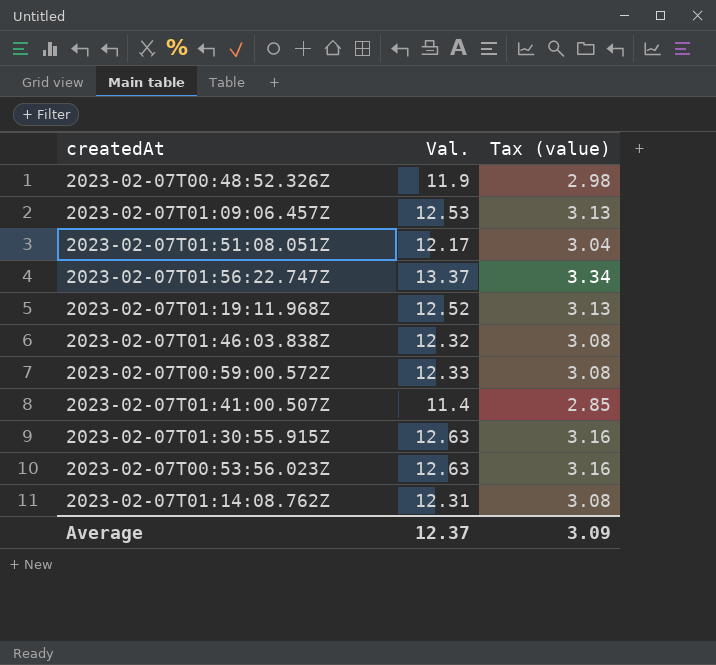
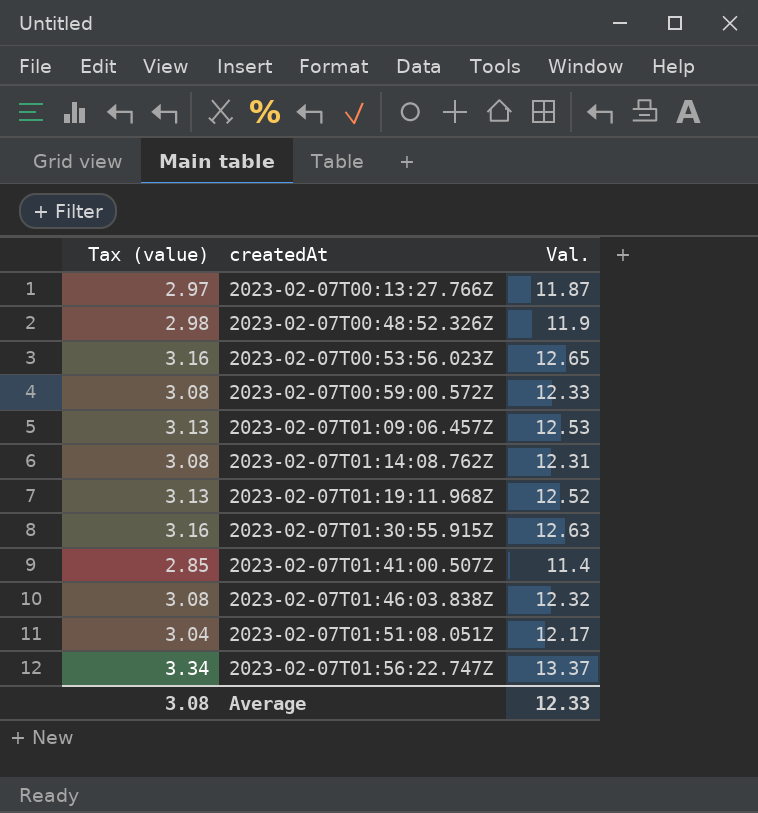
row order: none -> createdAt ascending
column Tax (value) | position: 3 -> 1
row 2023-02-07T00:13:27.766Z: none -> 2.97 | 11.87
2023-02-07T00:53:56.023Z | Val.: 12.63 -> 12.65
Average | Tax (value): 3.09 -> 3.08
Average | Val.: 12.37 -> 12.33

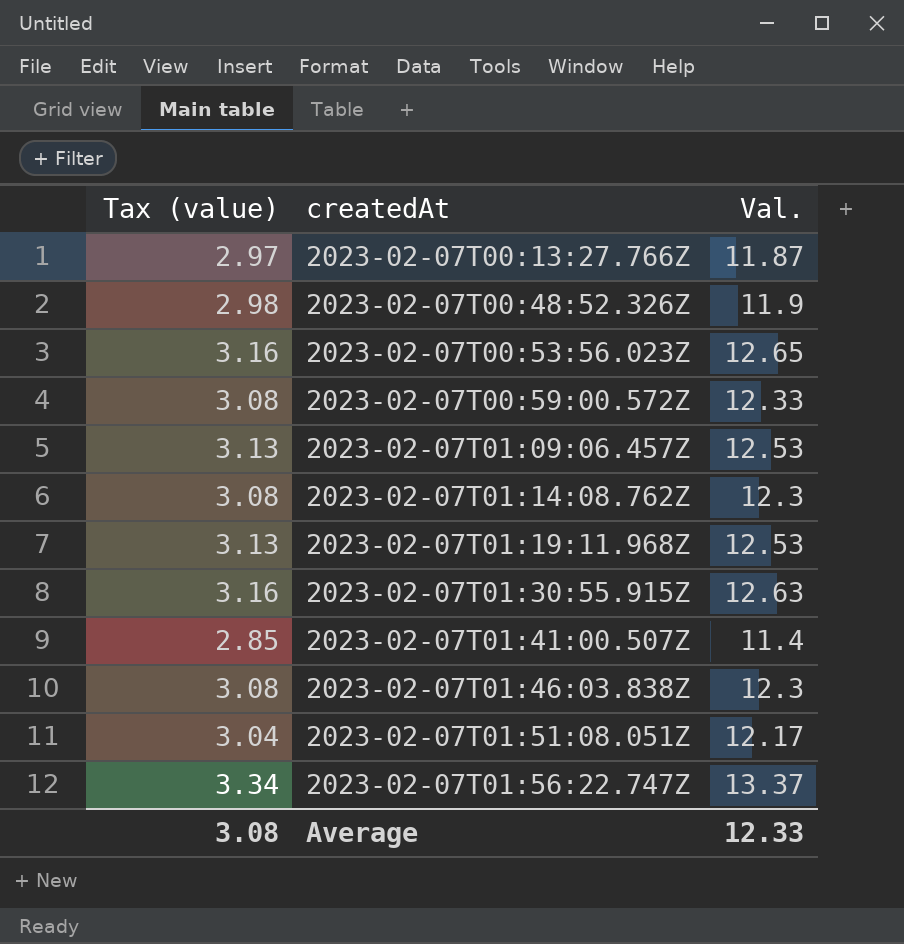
2023-02-07T01:14:08.762Z | Val.: 12.31 -> 12.3
2023-02-07T01:19:11.968Z | Val.: 12.52 -> 12.53
2023-02-07T01:46:03.838Z | Val.: 12.32 -> 12.3

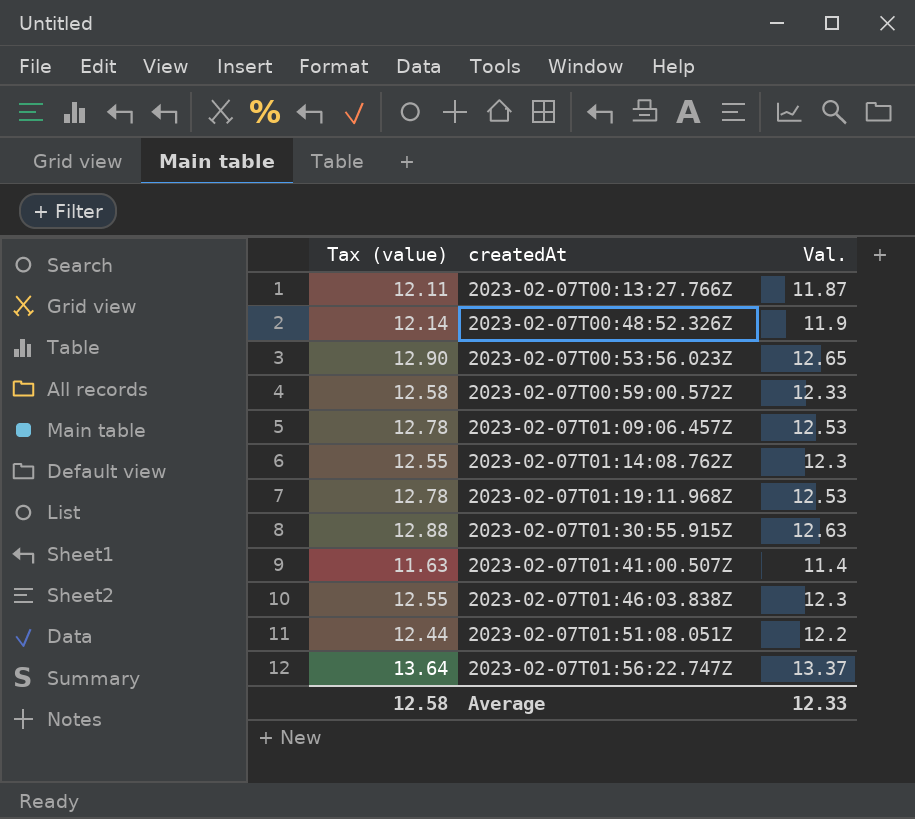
column Tax (value) | formula: [Val.] * 0.25 -> [Val.] * 1.02
2023-02-07T01:51:08.051Z | Val.: 12.17 -> 12.2
Average | Tax (value): 3.08 -> 12.58

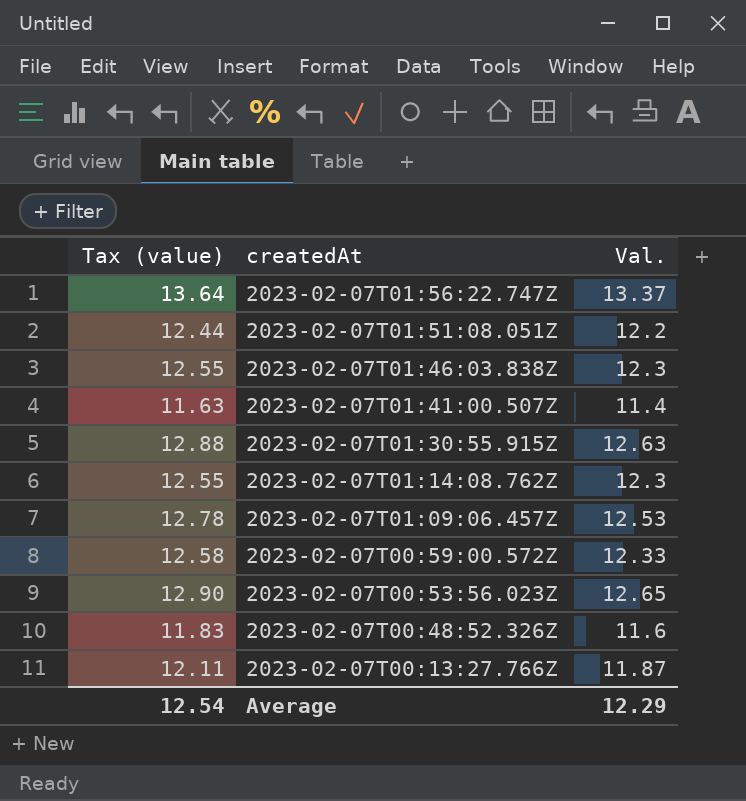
row order: createdAt ascending -> createdAt descending
row 2023-02-07T01:19:11.968Z: 12.78 | 12.53 -> none
2023-02-07T00:48:52.326Z | Tax (value): 12.14 -> 11.83
2023-02-07T00:48:52.326Z | Val.: 11.9 -> 11.6
Average | Tax (value): 12.58 -> 12.54
Average | Val.: 12.33 -> 12.29

